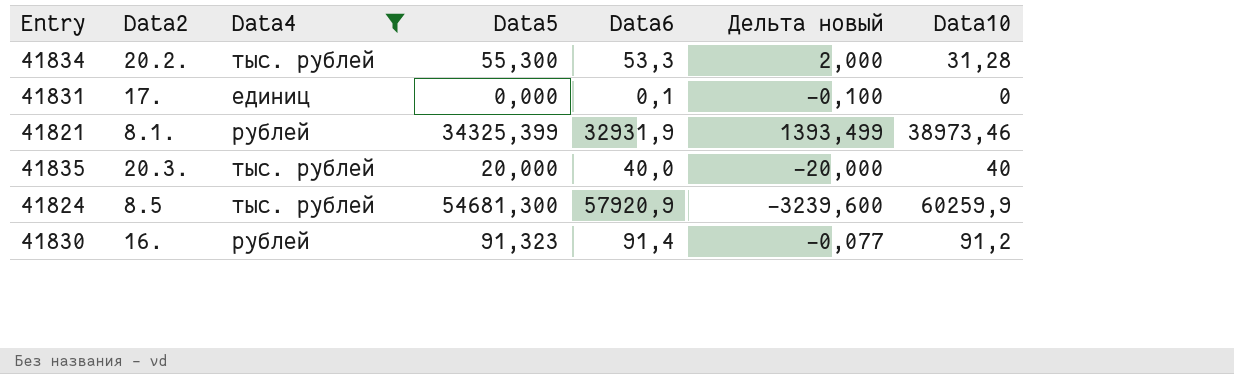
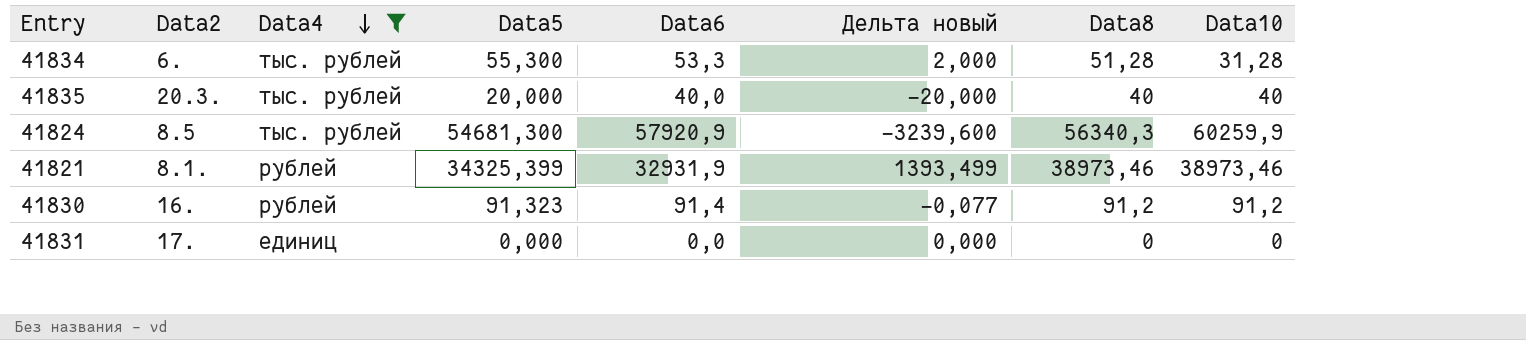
row order: none -> Data4 descending
column Data8 | position: none -> 7
41834 | Data2: 20.2. -> 6.
41831 | Data6: 0,1 -> 0,0
41831 | Дельта новый: -0,100 -> 0,000

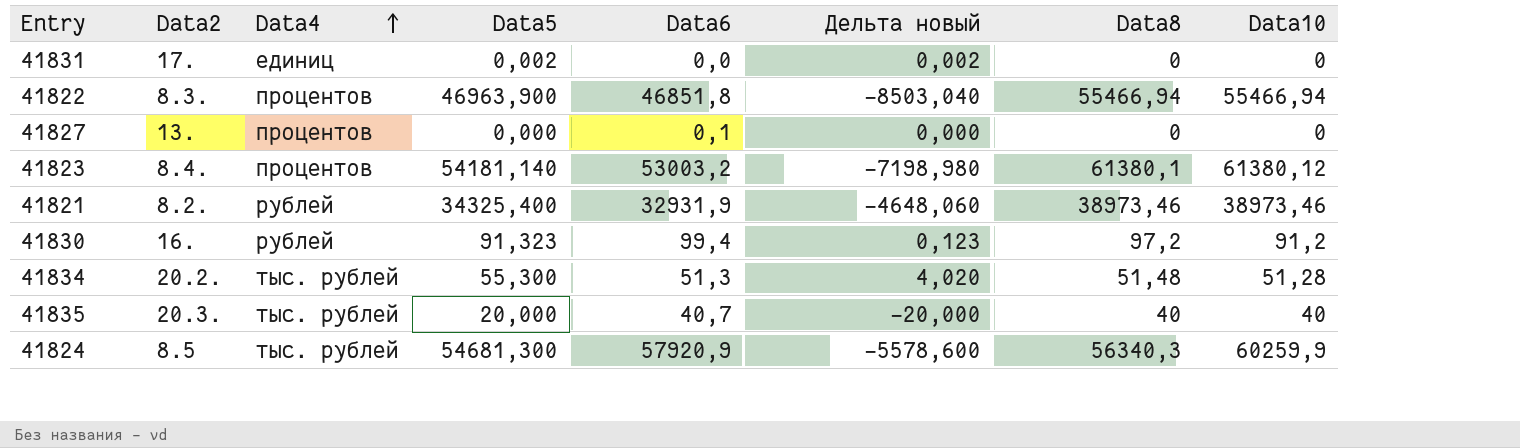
filter: Data4 != процентов -> none
row order: Data4 descending -> Data4 ascending
column Дельта новый | formula: [Data5] - [Data6] -> [Data5] - [Data10]
41831 | Data5: 0,000 -> 0,002
41821 | Data2: 8.1. -> 8.2.
41821 | Data5: 34325,399 -> 34325,400
41830 | Data6: 91,4 -> 99,4
41830 | Data8: 91,2 -> 97,2
41834 | Data2: 6. -> 20.2.
41834 | Data6: 53,3 -> 51,3
41834 | Data8: 51,28 -> 51,48
41834 | Data10: 31,28 -> 51,28
41835 | Data6: 40,0 -> 40,7

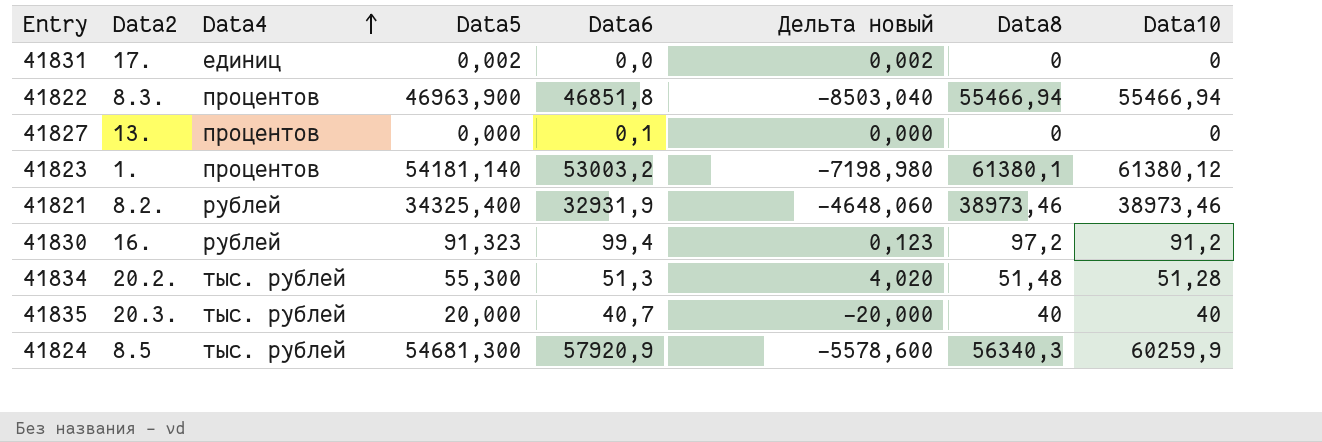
41823 | Data2: 8.4. -> 1.

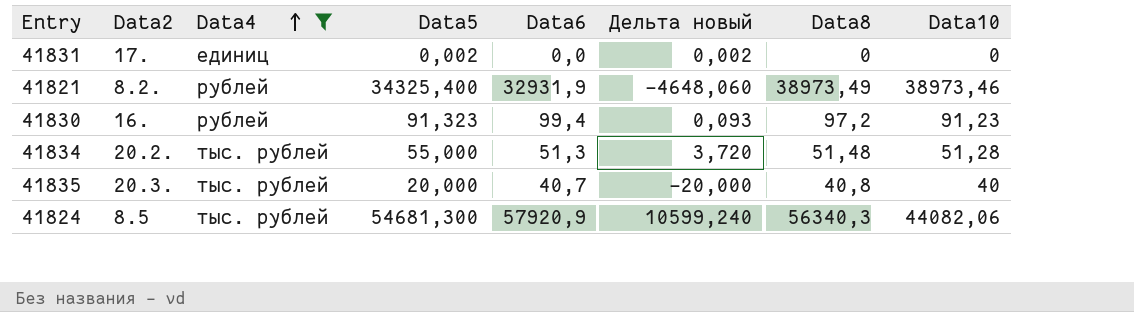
filter: none -> Data4 != процентов
41821 | Data8: 38973,46 -> 38973,49
41830 | Дельта новый: 0,123 -> 0,093
41830 | Data10: 91,2 -> 91,23
41834 | Data5: 55,300 -> 55,000
41834 | Дельта новый: 4,020 -> 3,720
41835 | Data8: 40 -> 40,8
41824 | Дельта новый: -5578,600 -> 10599,240
41824 | Data10: 60259,9 -> 44082,06

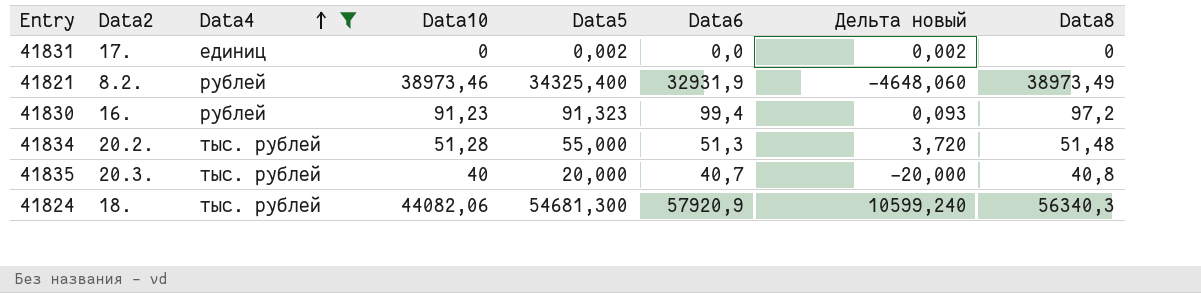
column Data10 | position: 8 -> 4
41824 | Data2: 8.5 -> 18.

